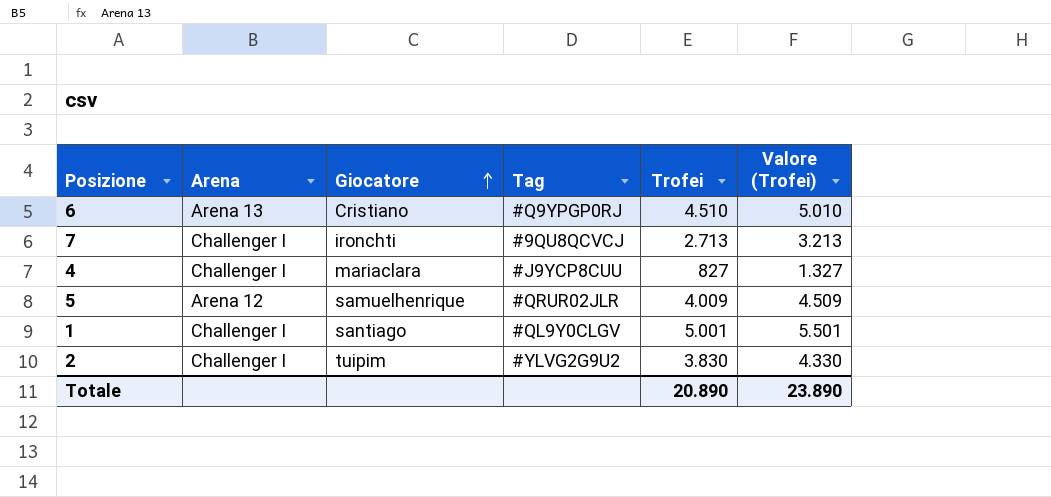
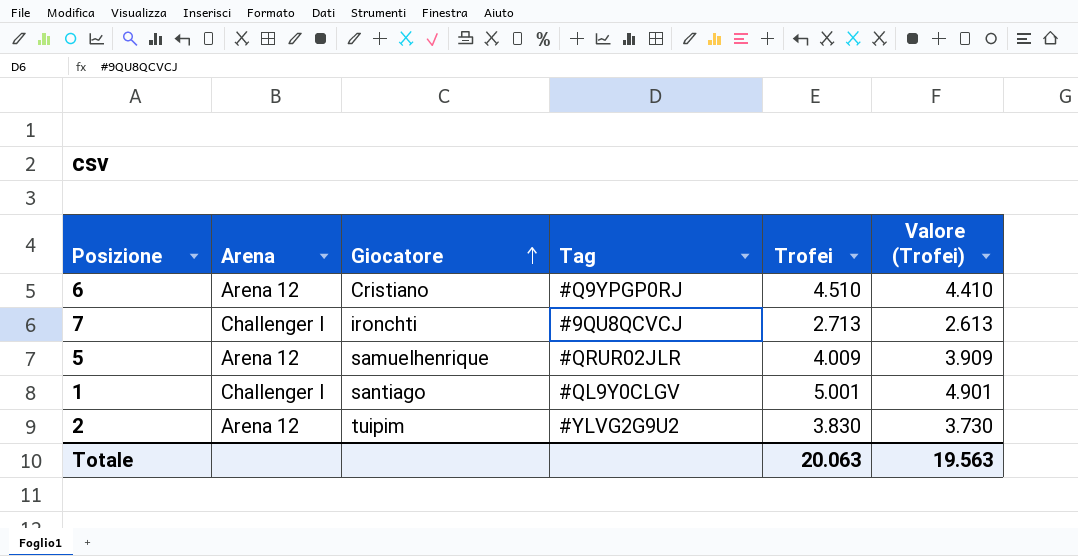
column Valore (Trofei) | formula: [Trofei] + 500 -> [Trofei] - 100
row 4: Challenger I | mariaclara | #J9YCP8CUU | 827 | 1.327 -> none
6 | Arena: Arena 13 -> Arena 12
2 | Arena: Challenger I -> Arena 12
Totale | Trofei: 20.890 -> 20.063
Totale | Valore (Trofei): 23.890 -> 19.563

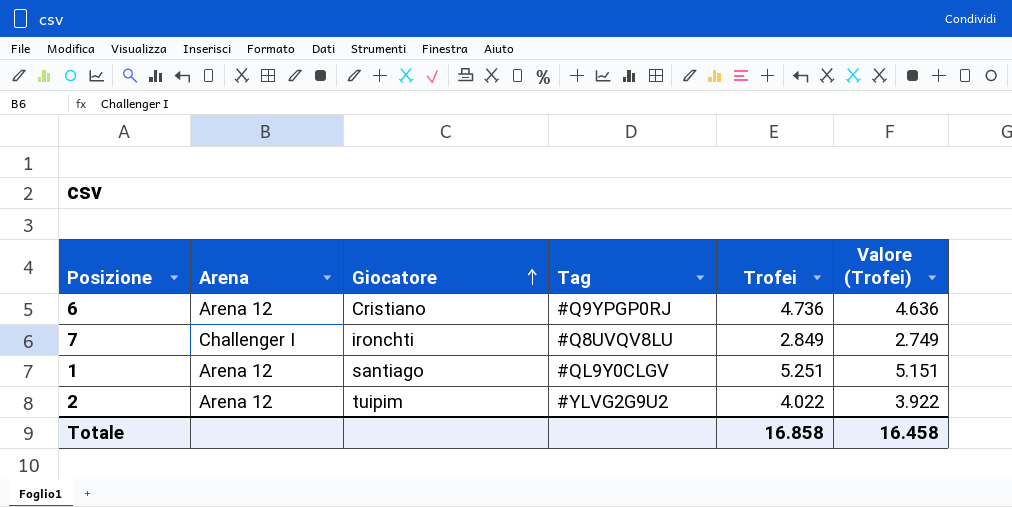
row 5: Arena 12 | samuelhenrique | #QRUR02JLR | 4.009 | 3.909 -> none
6 | Trofei: 4.510 -> 4.736
6 | Valore (Trofei): 4.410 -> 4.636
7 | Tag: #9QU8QCVCJ -> #Q8UVQV8LU
7 | Trofei: 2.713 -> 2.849
7 | Valore (Trofei): 2.613 -> 2.749
1 | Arena: Challenger I -> Arena 12
1 | Trofei: 5.001 -> 5.251
1 | Valore (Trofei): 4.901 -> 5.151
2 | Trofei: 3.830 -> 4.022
2 | Valore (Trofei): 3.730 -> 3.922
Totale | Trofei: 20.063 -> 16.858
Totale | Valore (Trofei): 19.563 -> 16.458

